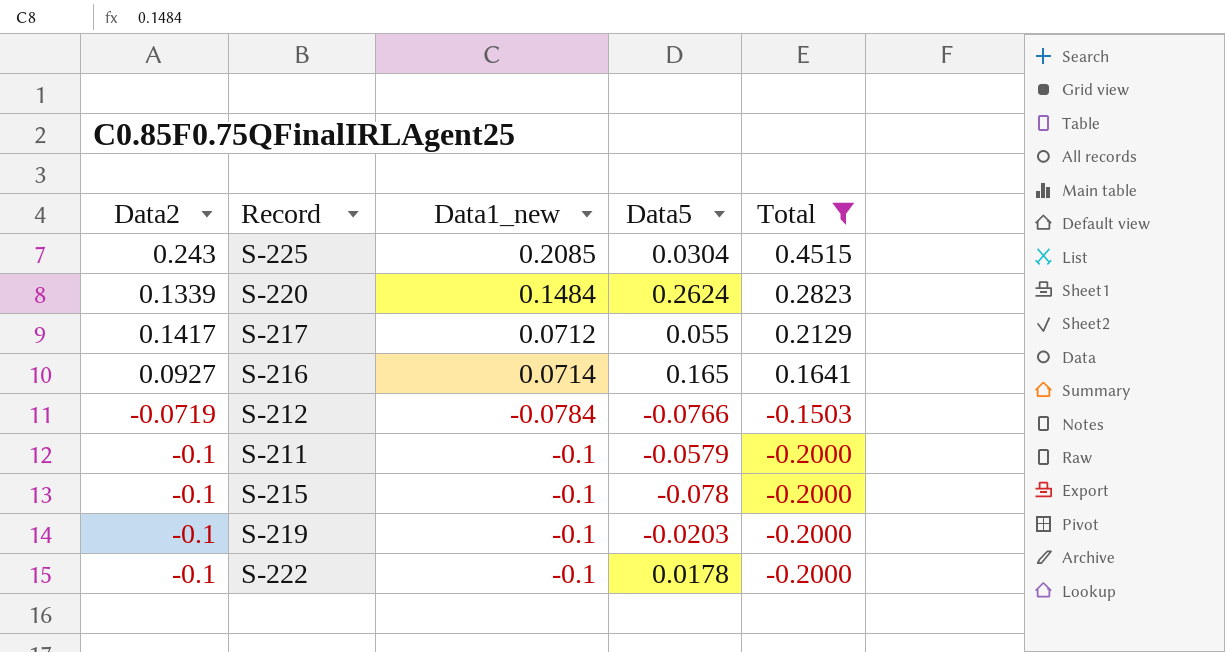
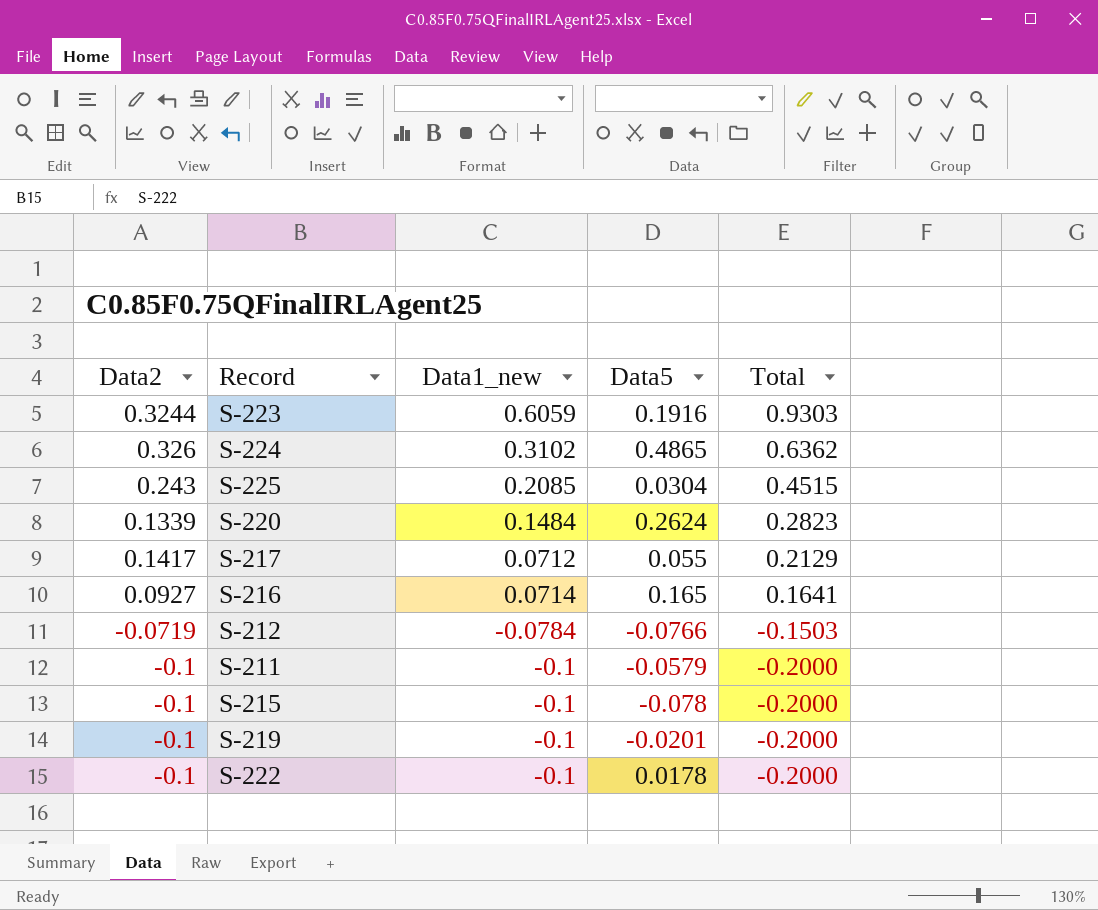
filter: Total <= 0.4515 -> none
S-219 | Data5: -0.0203 -> -0.0201

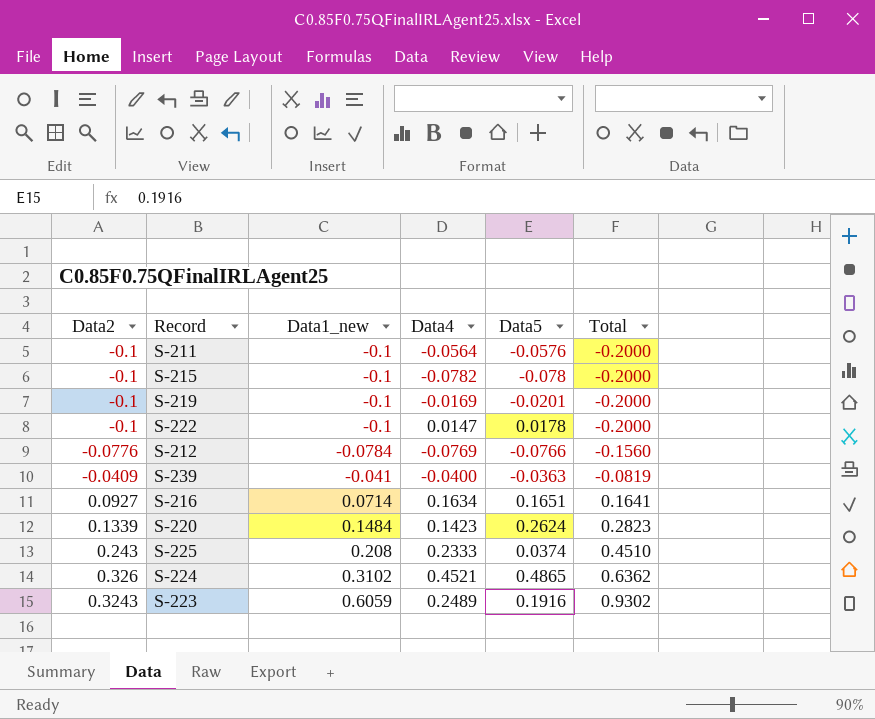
row order: Total descending -> Data1_new ascending
column Data4 | position: none -> 4
row S-217: 0.1417 | 0.0712 | 0.055 | 0.2129 -> none
S-211 | Data5: -0.0579 -> -0.0576
S-212 | Data2: -0.0719 -> -0.0776
S-212 | Total: -0.1503 -> -0.1560
row S-239: none -> -0.0409 | -0.041 | -0.0400 | -0.0363 | -0.0819
S-216 | Data5: 0.165 -> 0.1651
S-225 | Data1_new: 0.2085 -> 0.208
S-225 | Data5: 0.0304 -> 0.0374
S-225 | Total: 0.4515 -> 0.4510
S-223 | Data2: 0.3244 -> 0.3243
S-223 | Total: 0.9303 -> 0.9302

